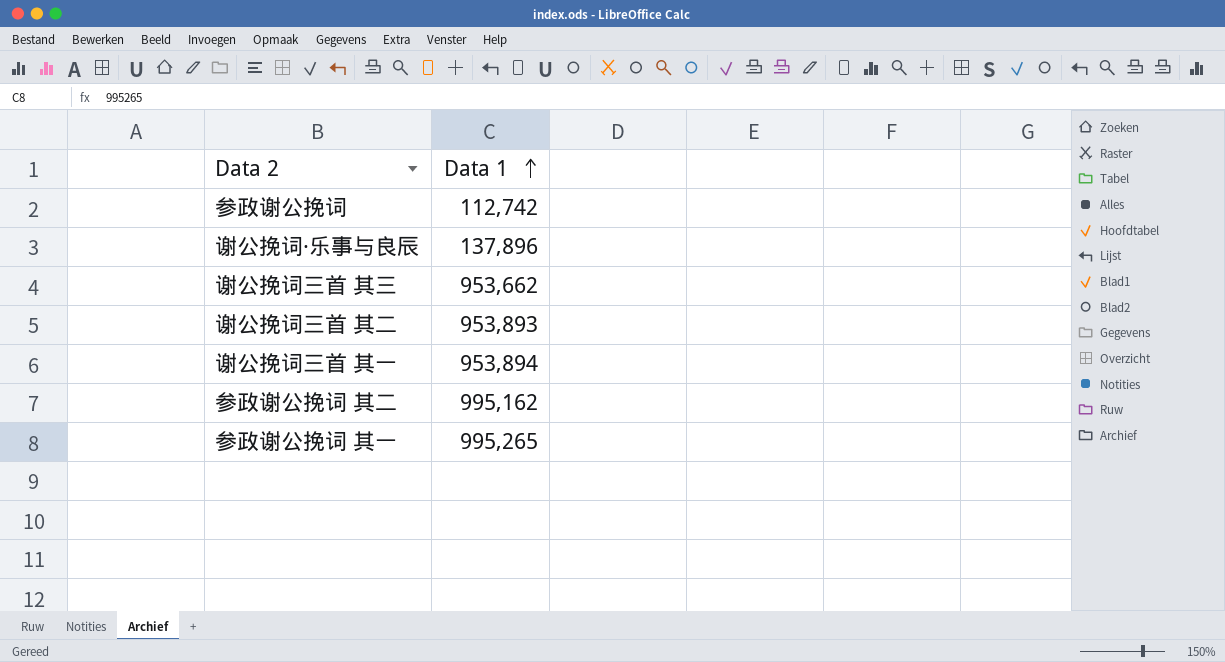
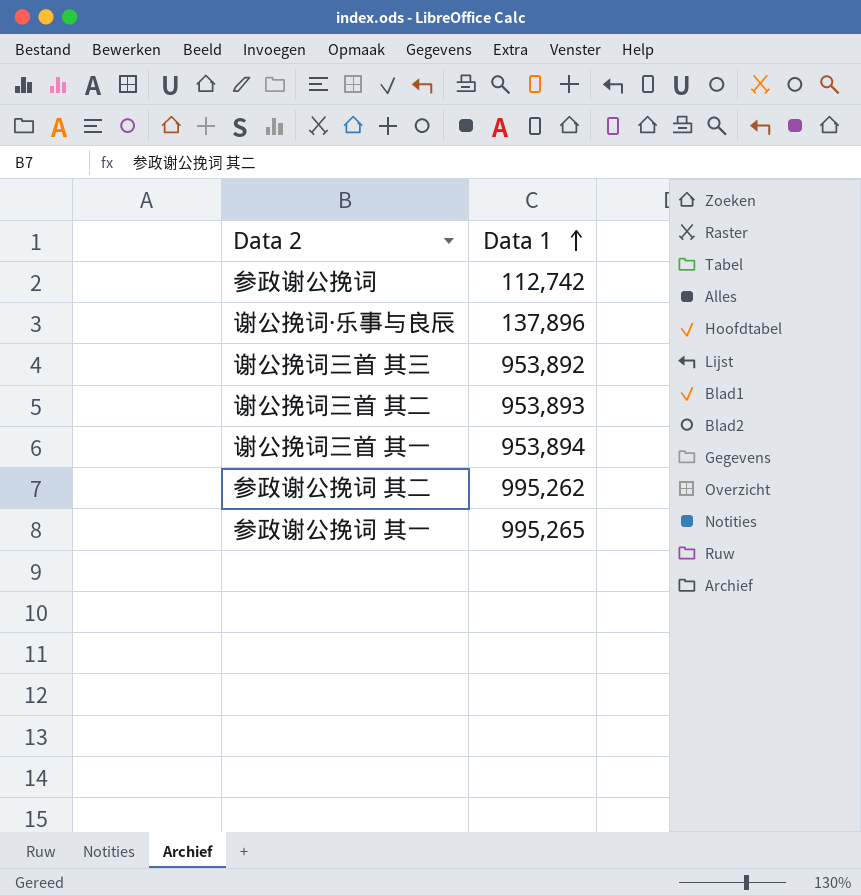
谢公挽词三首 其三 | Data 1: 953,662 -> 953,892
参政谢公挽词 其二 | Data 1: 995,162 -> 995,262

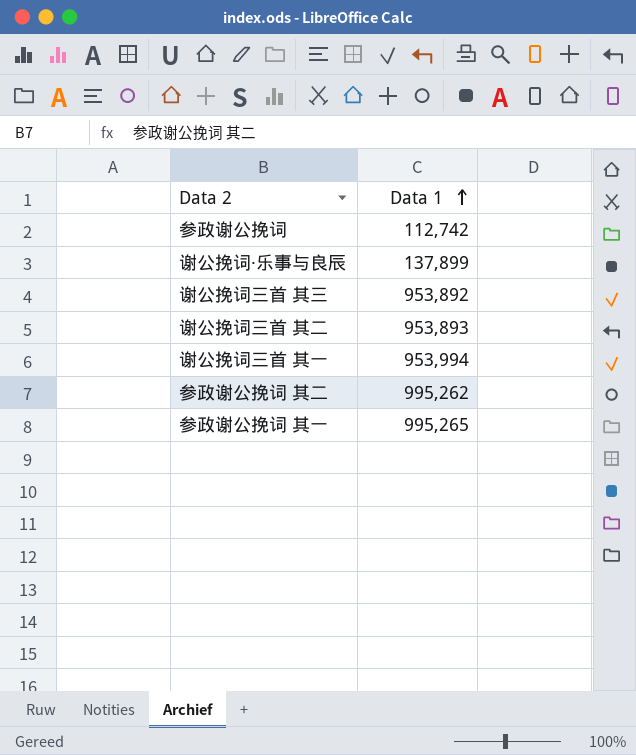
谢公挽词·乐事与良辰 | Data 1: 137,896 -> 137,899
谢公挽词三首 其一 | Data 1: 953,894 -> 953,994

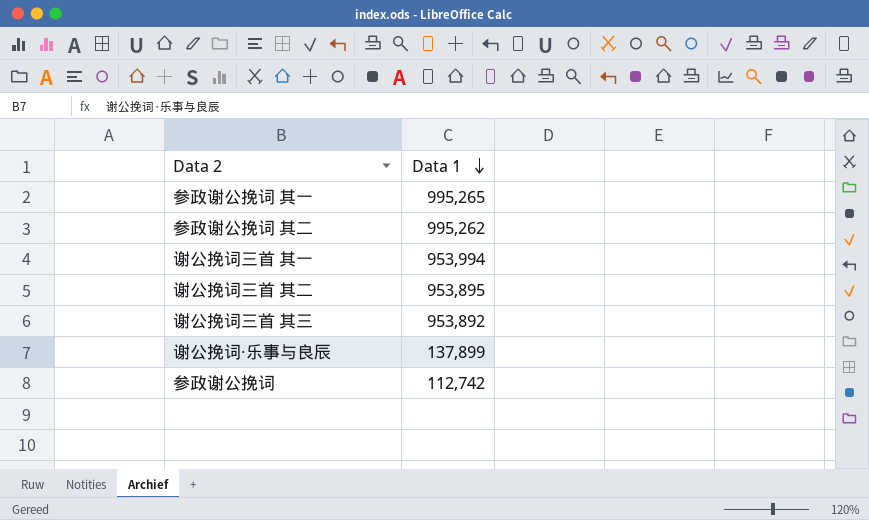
row order: Data 1 ascending -> Data 1 descending
谢公挽词三首 其二 | Data 1: 953,893 -> 953,895

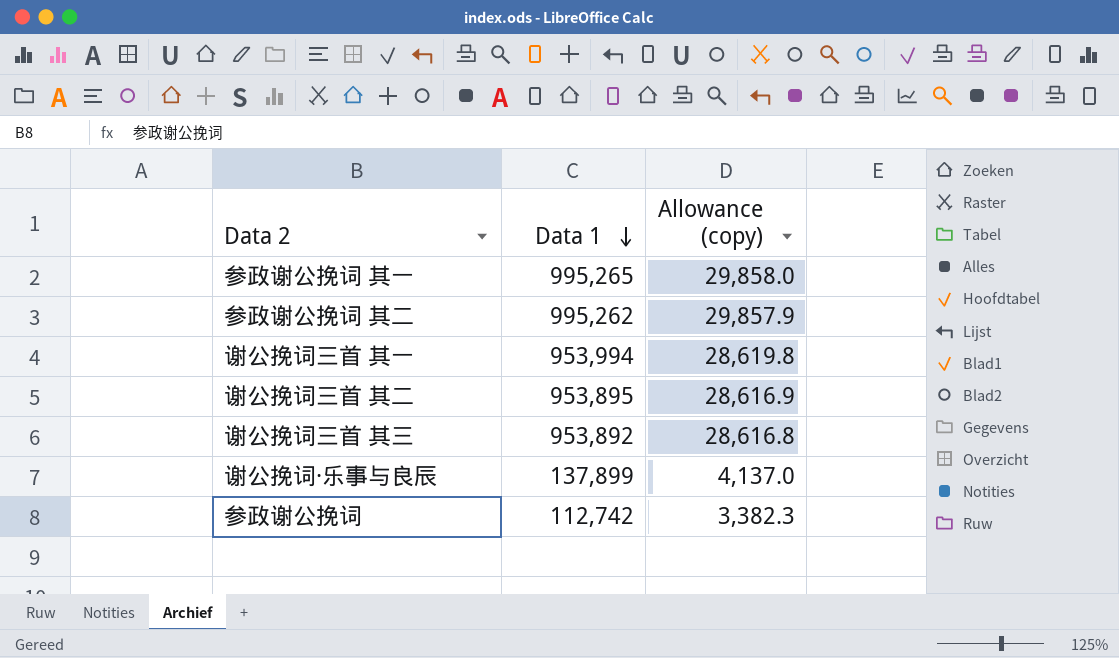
column Allowance (copy) | formula: none -> [Data 1] * 0.03

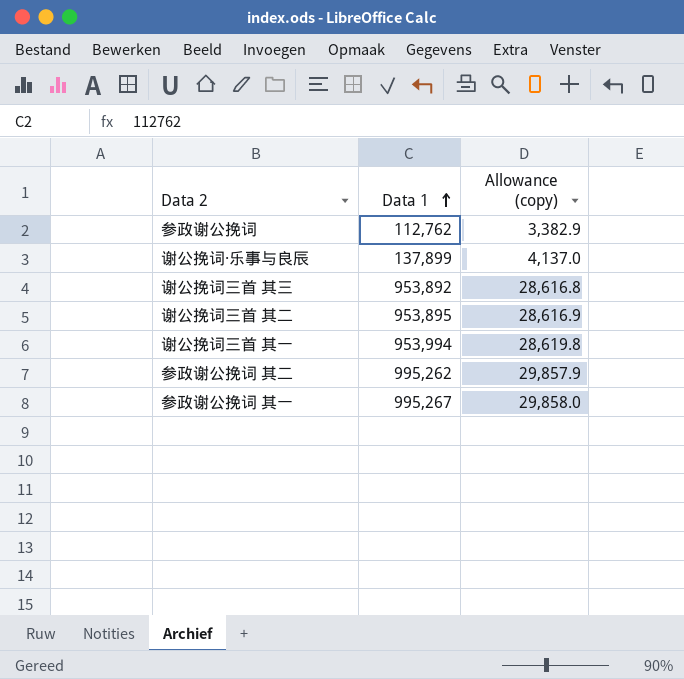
row order: Data 1 descending -> Data 1 ascending
参政谢公挽词 | Data 1: 112,742 -> 112,762
参政谢公挽词 | Allowance (copy): 3,382.3 -> 3,382.9
参政谢公挽词 其一 | Data 1: 995,265 -> 995,267

